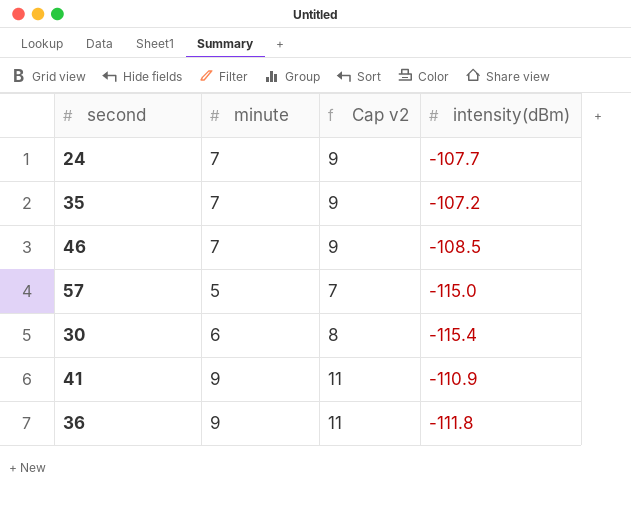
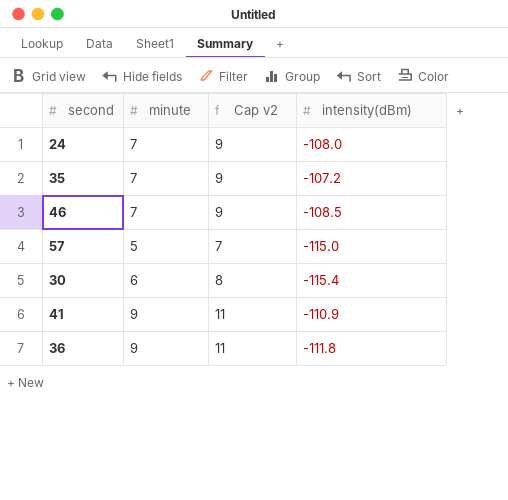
24 | intensity(dBm): -107.7 -> -108.0

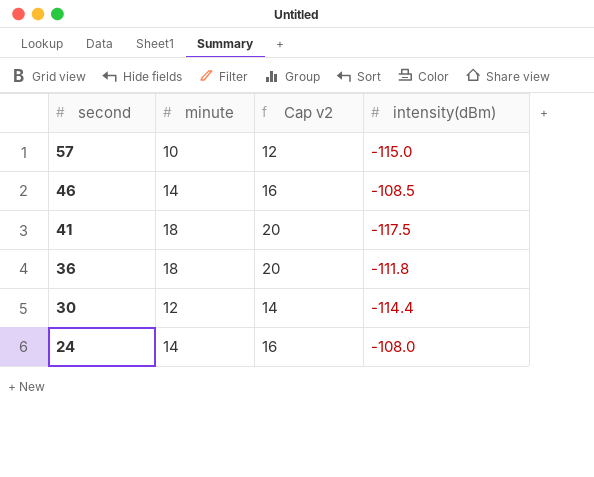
row order: none -> second descending
row 35: 7 | 9 | -107.2 -> none
57 | minute: 5 -> 10
57 | Cap v2: 7 -> 12
46 | minute: 7 -> 14
46 | Cap v2: 9 -> 16
41 | minute: 9 -> 18
41 | Cap v2: 11 -> 20
41 | intensity(dBm): -110.9 -> -117.5
36 | minute: 9 -> 18
36 | Cap v2: 11 -> 20
30 | minute: 6 -> 12
30 | Cap v2: 8 -> 14
30 | intensity(dBm): -115.4 -> -114.4
24 | minute: 7 -> 14
24 | Cap v2: 9 -> 16

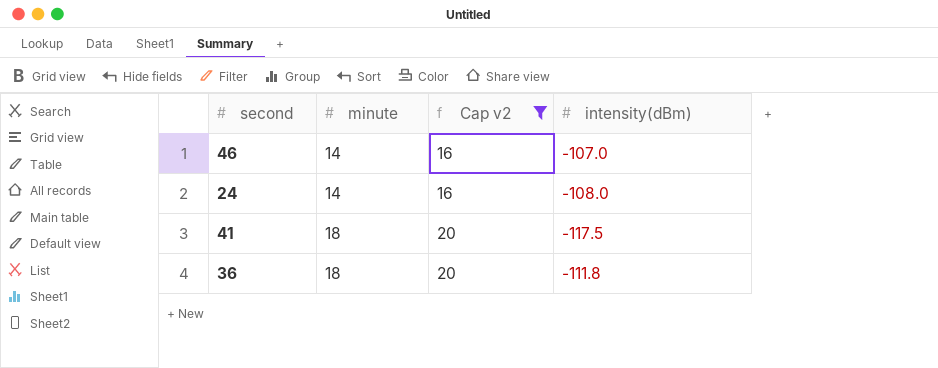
filter: none -> Cap v2 >= 16
row order: second descending -> minute ascending
46 | intensity(dBm): -108.5 -> -107.0

